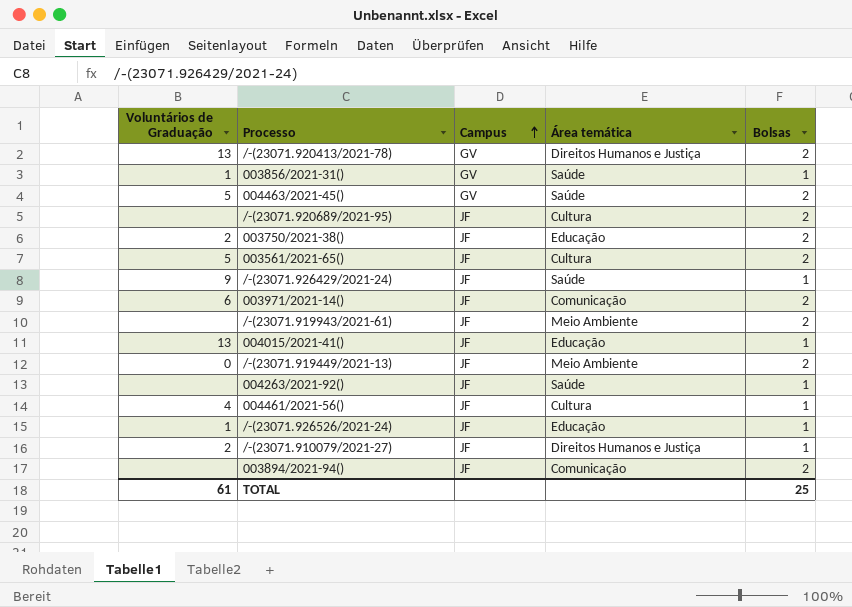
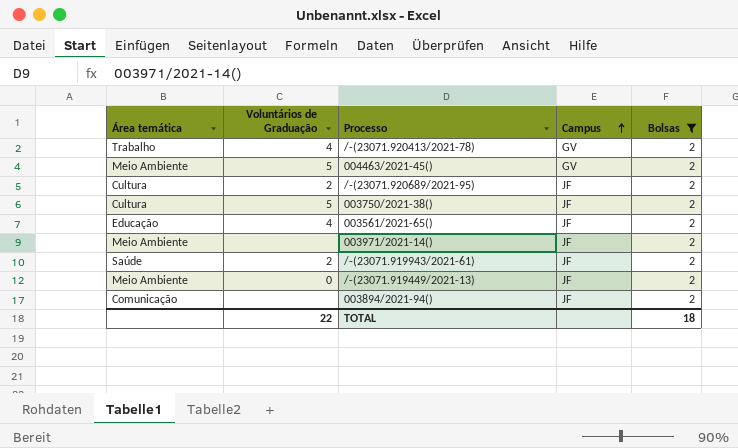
filter: none -> Bolsas = 2
column Área temática | position: 4 -> 1
/-(23071.920413/2021-78) | Área temática: Direitos Humanos e Justiça -> Trabalho
/-(23071.920413/2021-78) | Voluntários de Graduação: 13 -> 4
004463/2021-45() | Área temática: Saúde -> Meio Ambiente
/-(23071.920689/2021-95) | Voluntários de Graduação: none -> 2
003750/2021-38() | Área temática: Educação -> Cultura
003750/2021-38() | Voluntários de Graduação: 2 -> 5
003561/2021-65() | Área temática: Cultura -> Educação
003561/2021-65() | Voluntários de Graduação: 5 -> 4
003971/2021-14() | Área temática: Comunicação -> Meio Ambiente
003971/2021-14() | Voluntários de Graduação: 6 -> none
/-(23071.919943/2021-61) | Área temática: Meio Ambiente -> Saúde
/-(23071.919943/2021-61) | Voluntários de Graduação: none -> 2
TOTAL | Voluntários de Graduação: 61 -> 22
TOTAL | Bolsas: 25 -> 18

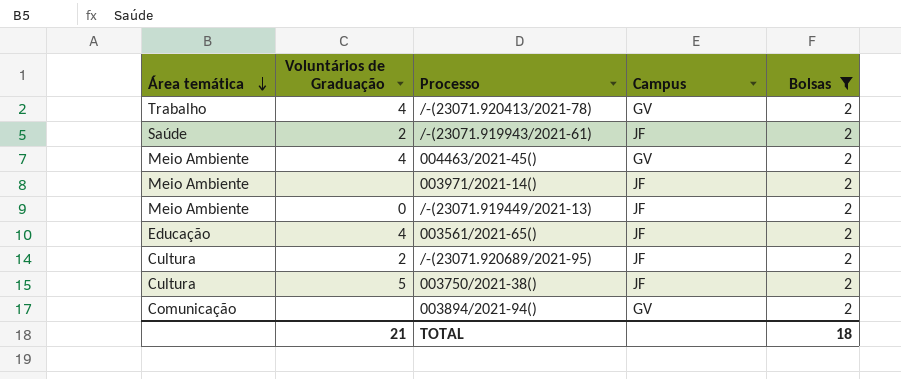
row order: Campus ascending -> Área temática descending
004463/2021-45() | Voluntários de Graduação: 5 -> 4
003894/2021-94() | Campus: JF -> GV
TOTAL | Voluntários de Graduação: 22 -> 21

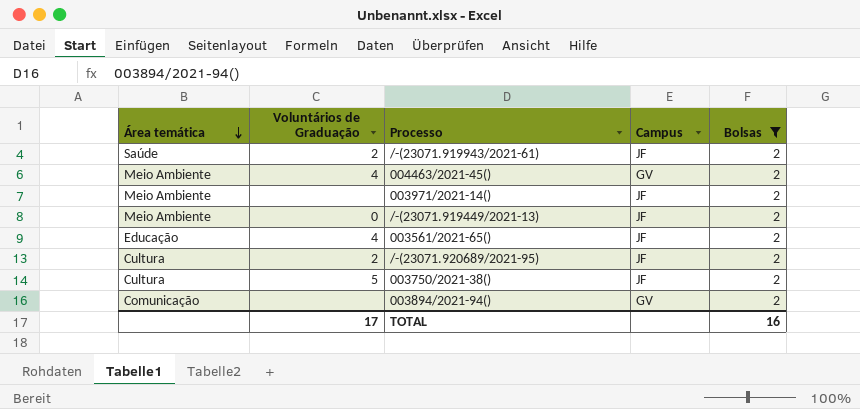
row /-(23071.920413/2021-78): Trabalho | 4 | GV | 2 -> none
TOTAL | Voluntários de Graduação: 21 -> 17
TOTAL | Bolsas: 18 -> 16

